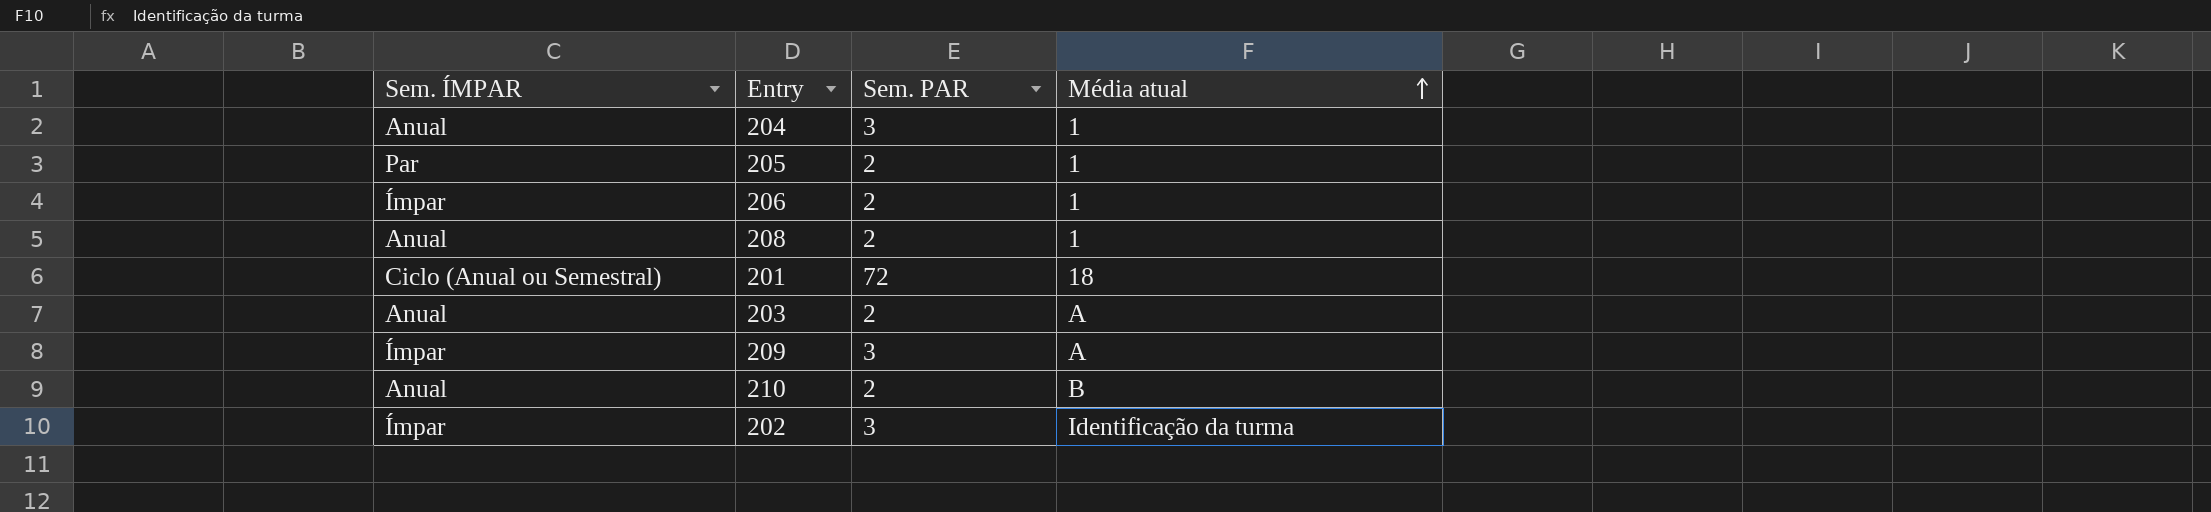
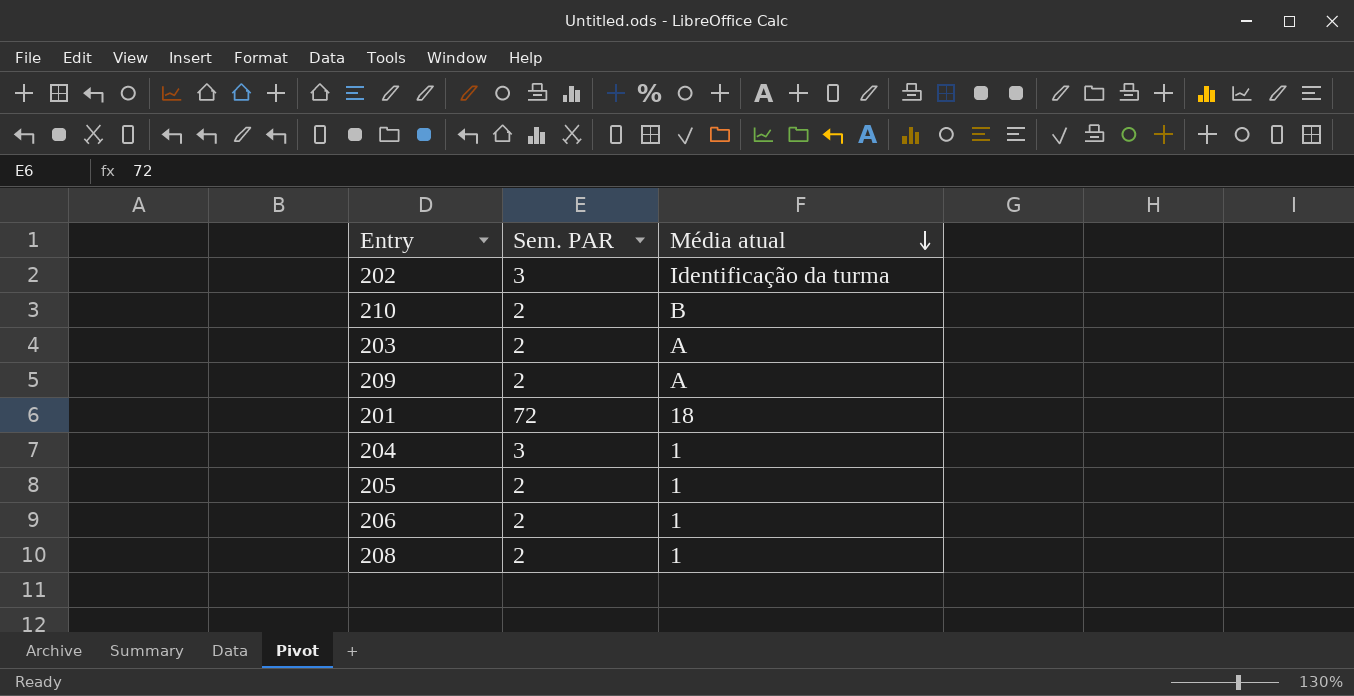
row order: Média atual ascending -> Média atual descending
column Sem. ÍMPAR | position: 1 -> none
209 | Sem. PAR: 3 -> 2

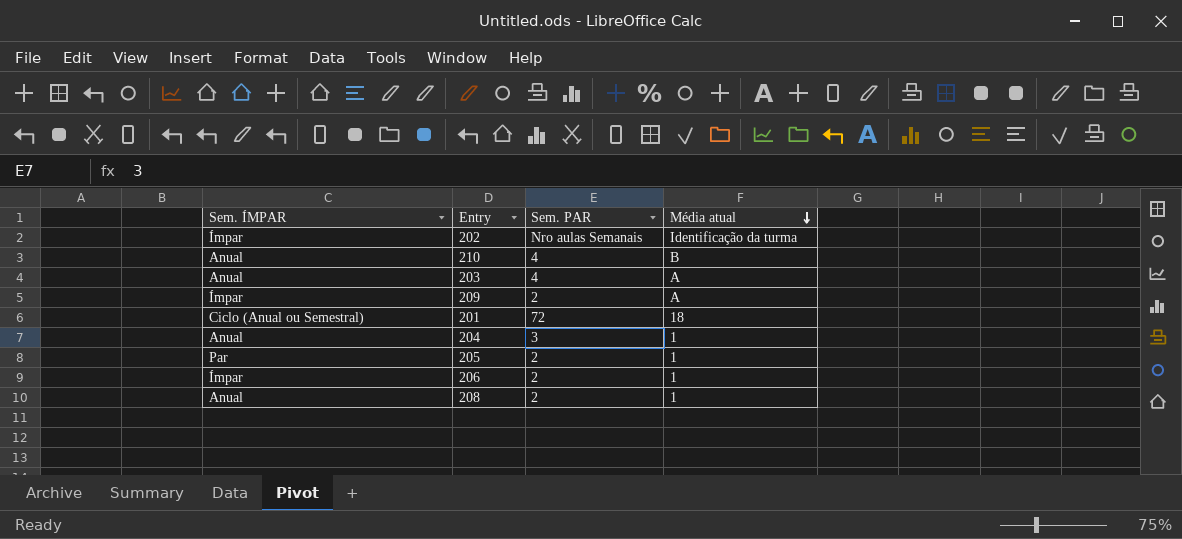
column Sem. ÍMPAR | position: none -> 1
202 | Sem. PAR: 3 -> Nro aulas Semanais
210 | Sem. PAR: 2 -> 4
203 | Sem. PAR: 2 -> 4

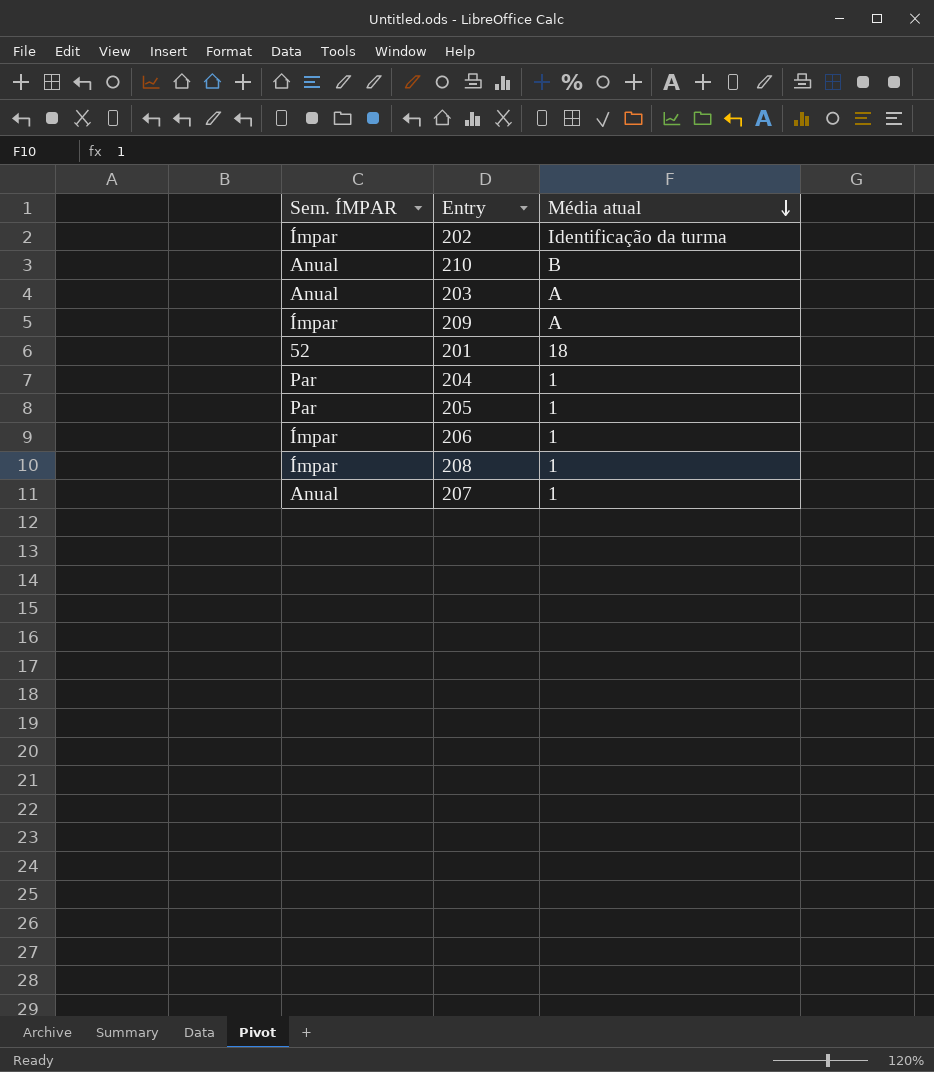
column Sem. PAR | position: 3 -> none
201 | Sem. ÍMPAR: Ciclo (Anual ou Semestral) -> 52
204 | Sem. ÍMPAR: Anual -> Par
208 | Sem. ÍMPAR: Anual -> Ímpar
row 207: none -> Anual | 1

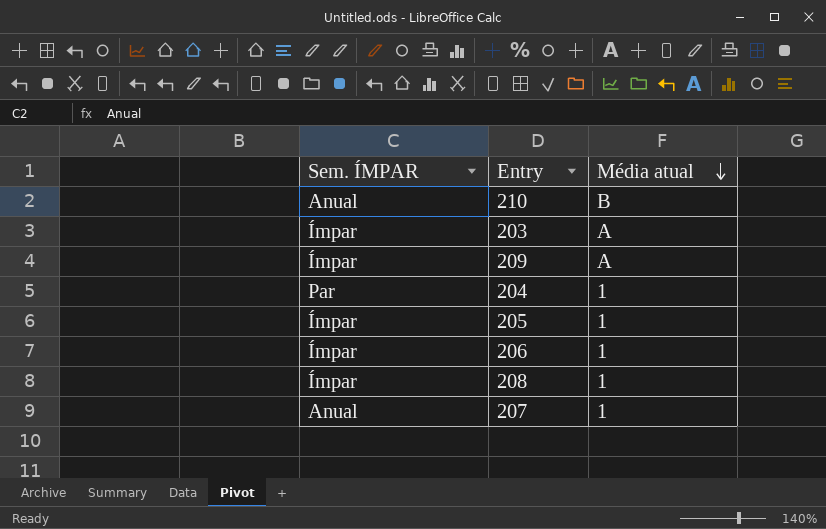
row 202: Ímpar | Identificação da turma -> none
row 201: 52 | 18 -> none
203 | Sem. ÍMPAR: Anual -> Ímpar
205 | Sem. ÍMPAR: Par -> Ímpar

